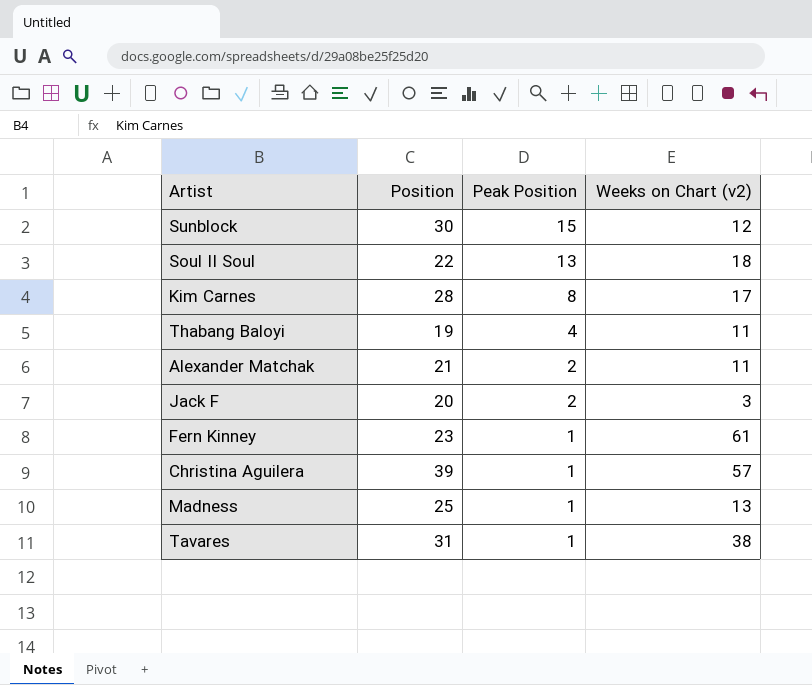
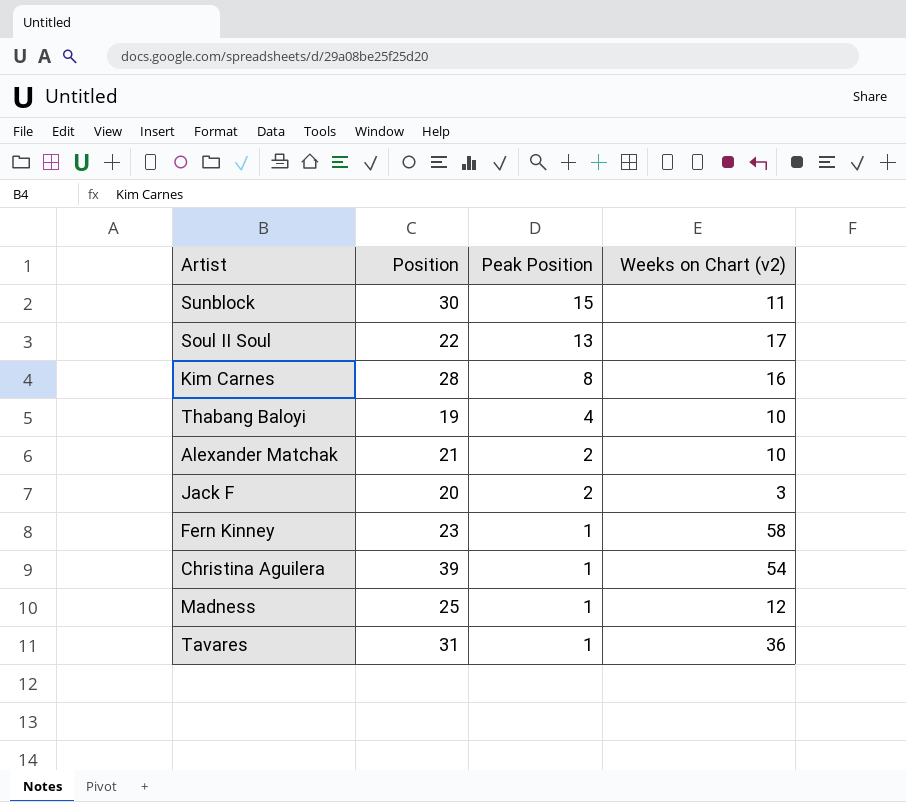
Sunblock | Weeks on Chart (v2): 12 -> 11
Soul II Soul | Weeks on Chart (v2): 18 -> 17
Kim Carnes | Weeks on Chart (v2): 17 -> 16
Thabang Baloyi | Weeks on Chart (v2): 11 -> 10
Alexander Matchak | Weeks on Chart (v2): 11 -> 10
Fern Kinney | Weeks on Chart (v2): 61 -> 58
Christina Aguilera | Weeks on Chart (v2): 57 -> 54
Madness | Weeks on Chart (v2): 13 -> 12
Tavares | Weeks on Chart (v2): 38 -> 36

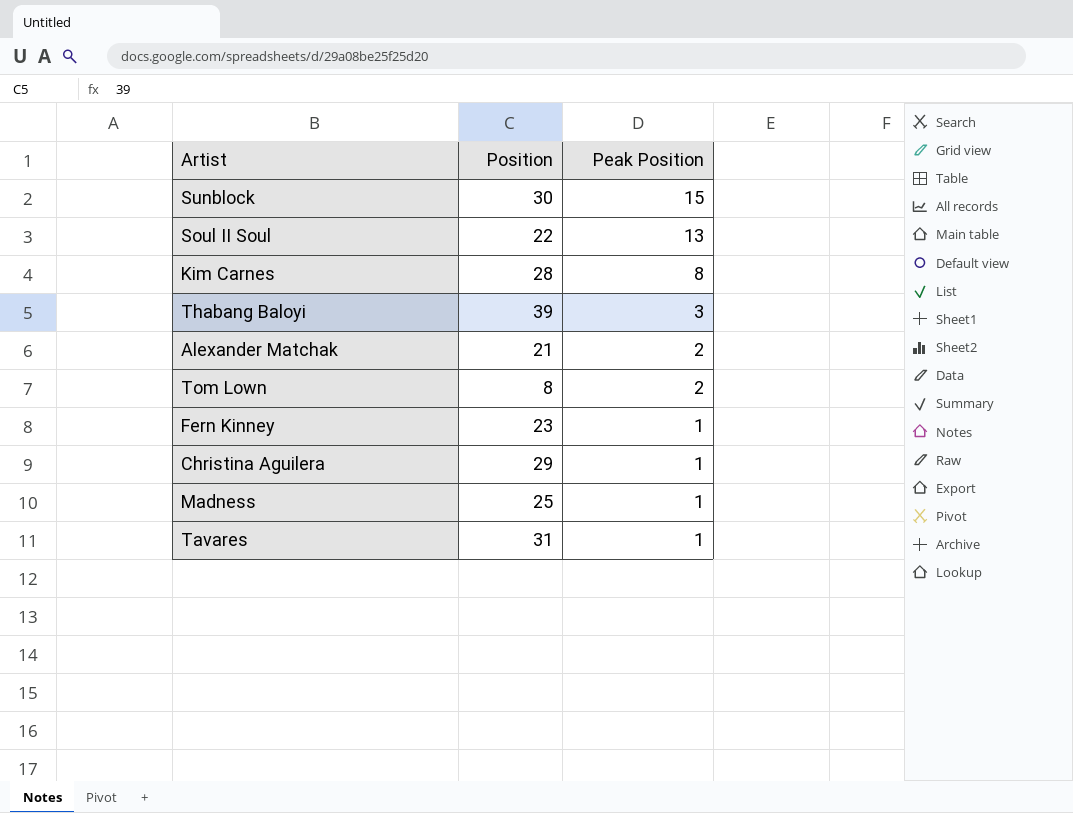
column Weeks on Chart (v2) | position: 4 -> none
row Jack F: 20 | 2 | 3 -> none
Thabang Baloyi | Position: 19 -> 39
Thabang Baloyi | Peak Position: 4 -> 3
row Tom Lown: none -> 8 | 2
Christina Aguilera | Position: 39 -> 29

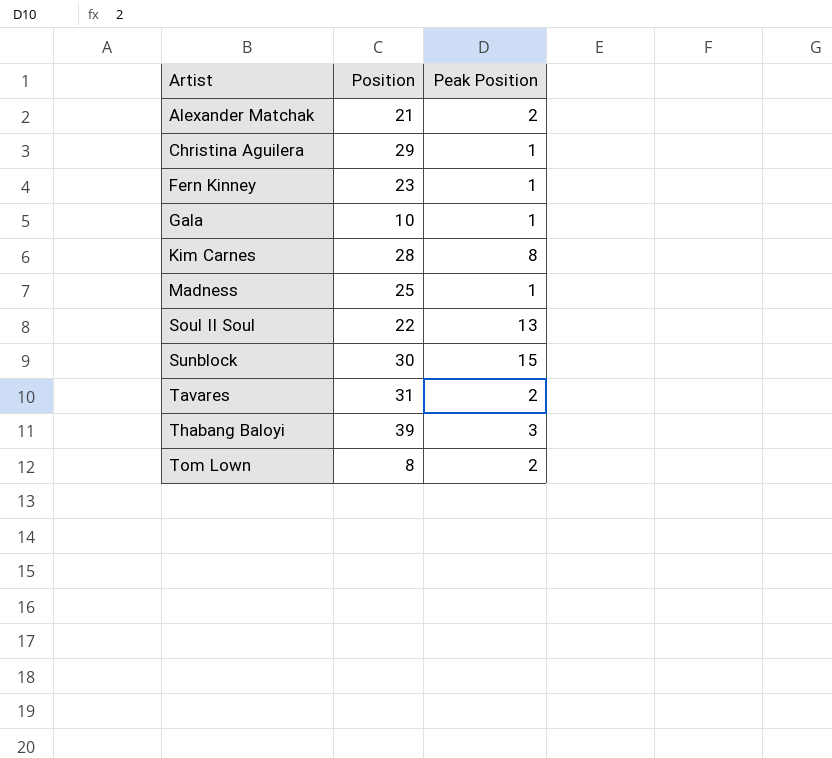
row order: Peak Position descending -> Artist ascending
row Gala: none -> 10 | 1
Tavares | Peak Position: 1 -> 2

